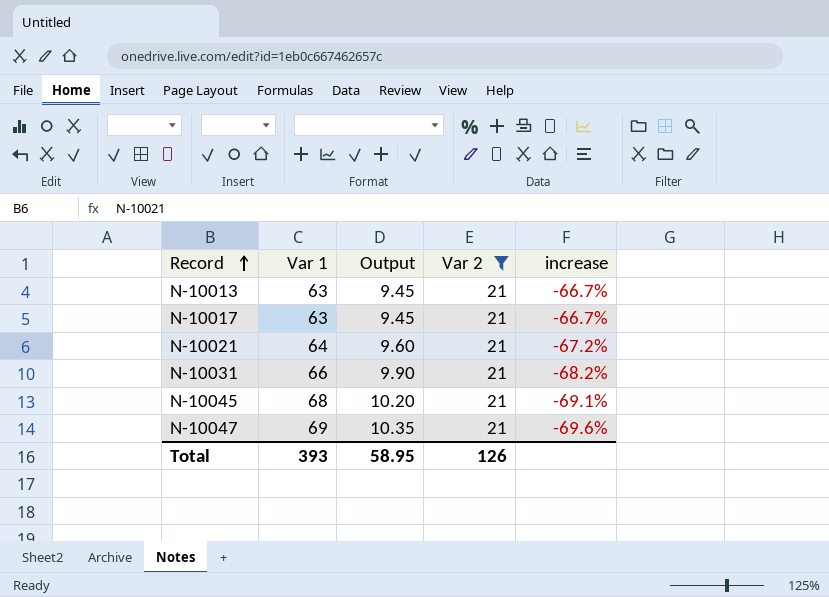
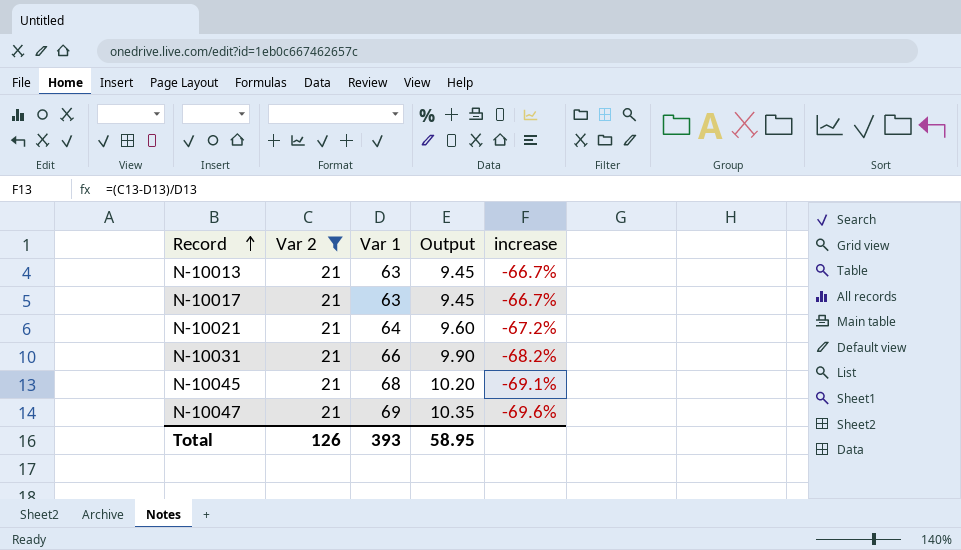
column Var 2 | position: 4 -> 2

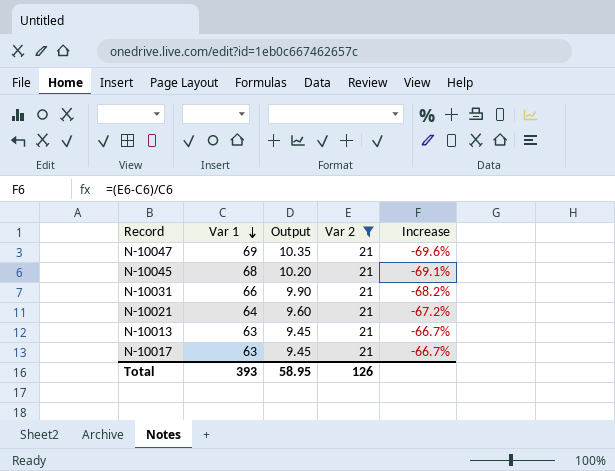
row order: Record ascending -> Var 1 descending
column Var 2 | position: 2 -> 4
column name: increase -> Increase

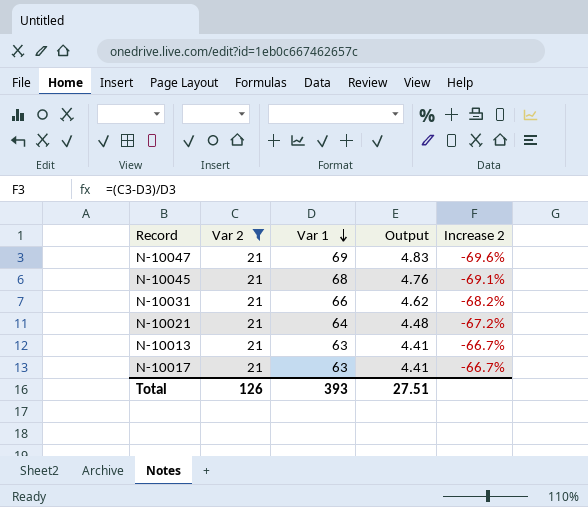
column Var 2 | position: 4 -> 2
column Output | formula: [Var 1] * 0.15 -> [Var 1] * 0.07
column name: Increase -> Increase 2
Total | Output: 58.95 -> 27.51

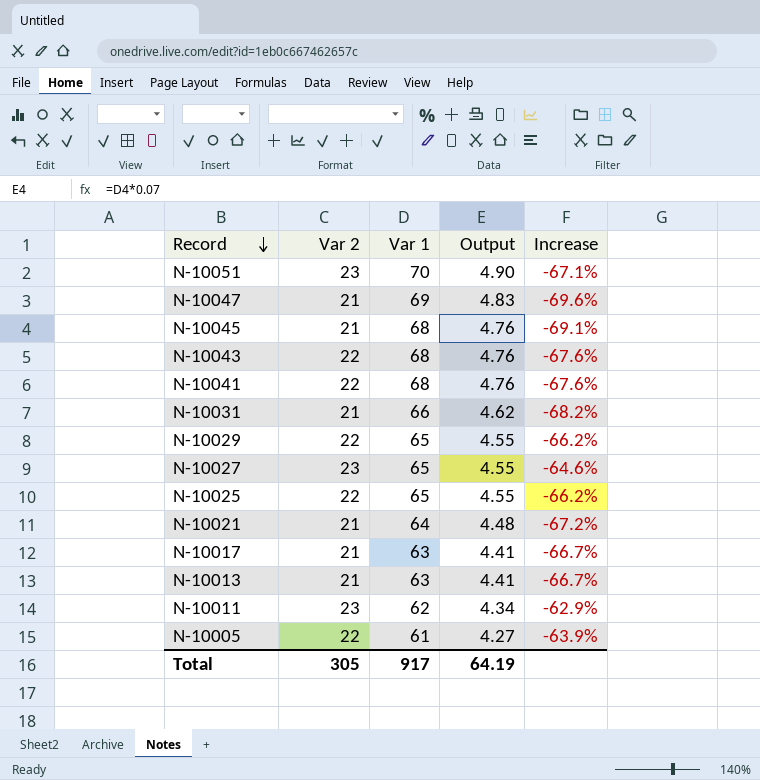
filter: Var 2 = 21 -> none
row order: Var 1 descending -> Record descending
column name: Increase 2 -> Increase
Total | Var 2: 126 -> 305
Total | Var 1: 393 -> 917
Total | Output: 27.51 -> 64.19

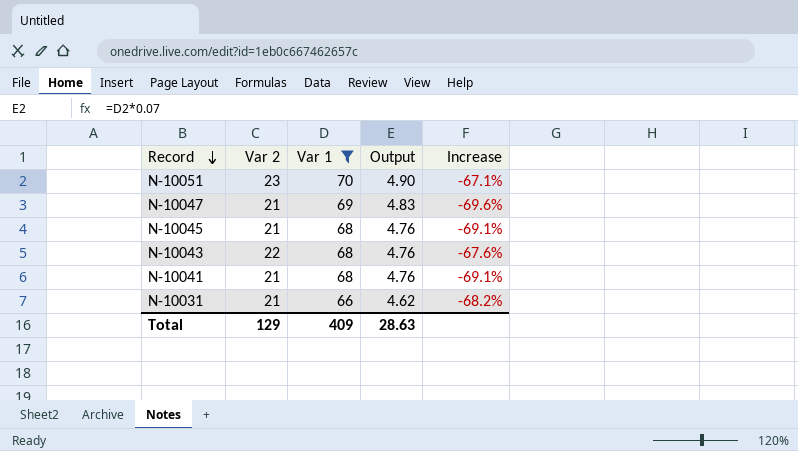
filter: none -> Var 1 >= 66
N-10041 | Var 2: 22 -> 21
N-10041 | Increase: -67.6% -> -69.1%
Total | Var 2: 305 -> 129
Total | Var 1: 917 -> 409
Total | Output: 64.19 -> 28.63

